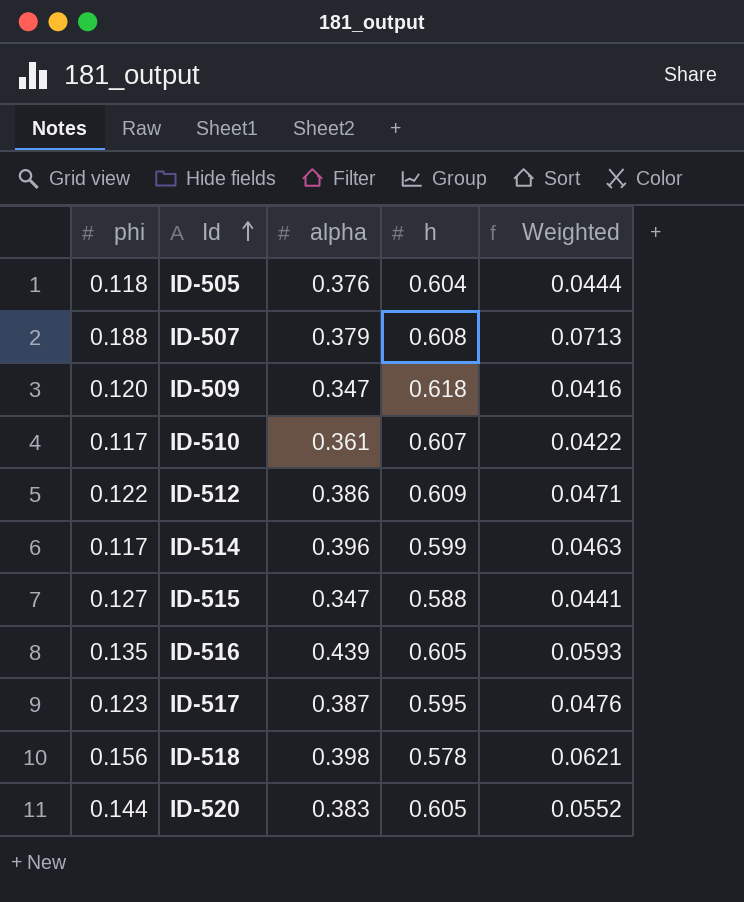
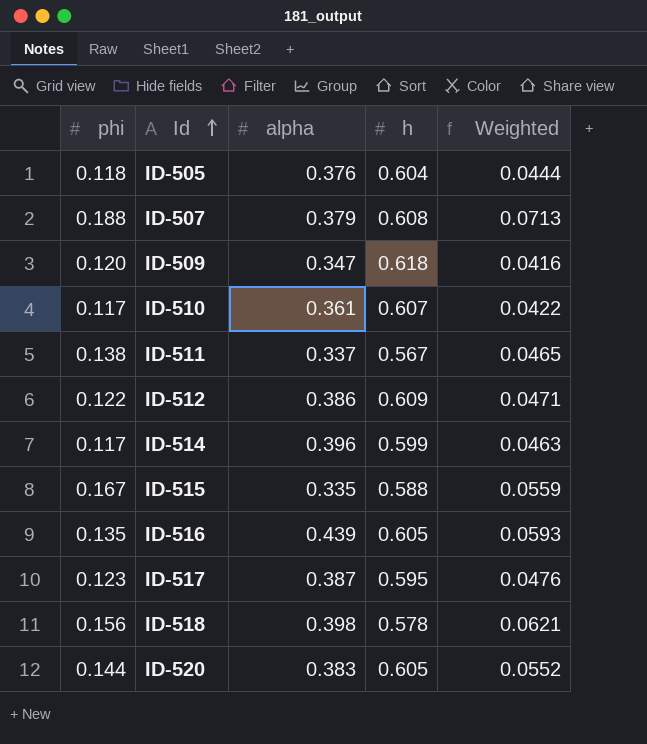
row ID-511: none -> 0.138 | 0.337 | 0.567 | 0.0465
ID-515 | phi: 0.127 -> 0.167
ID-515 | alpha: 0.347 -> 0.335
ID-515 | Weighted: 0.0441 -> 0.0559

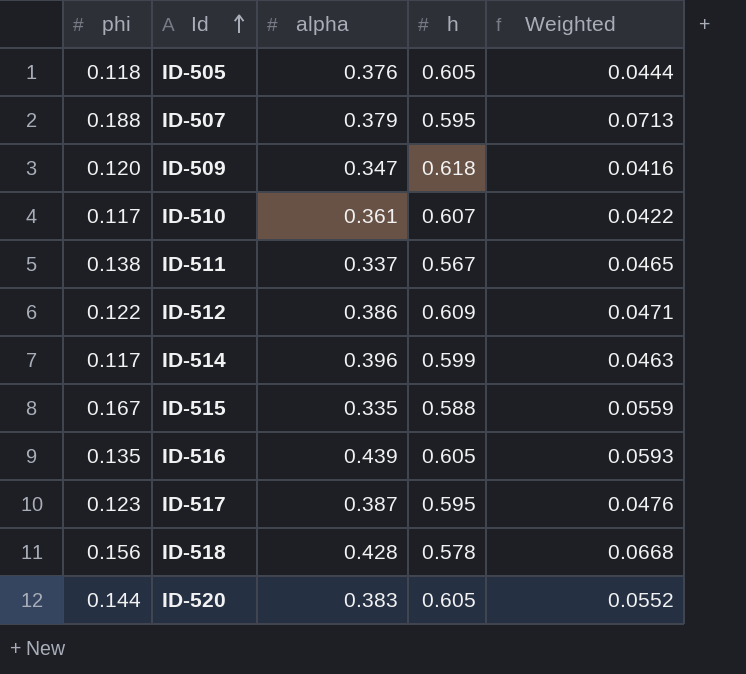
ID-505 | h: 0.604 -> 0.605
ID-507 | h: 0.608 -> 0.595
ID-518 | alpha: 0.398 -> 0.428
ID-518 | Weighted: 0.0621 -> 0.0668

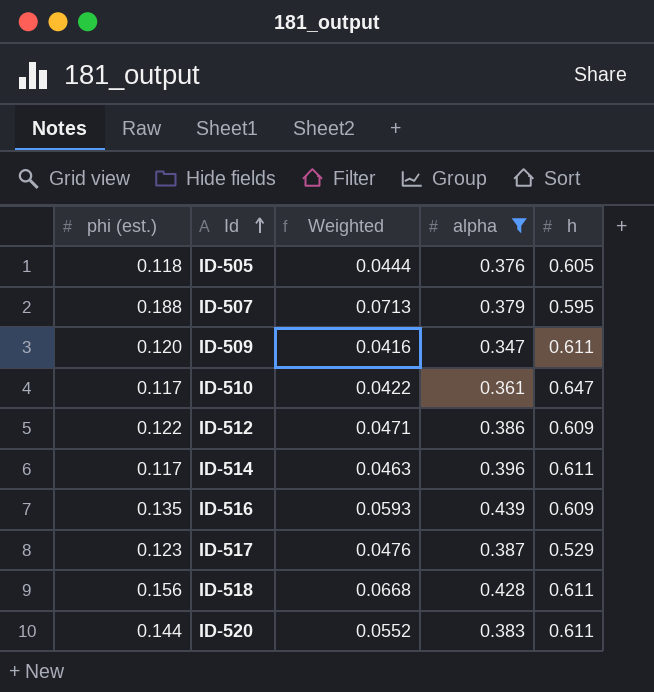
filter: none -> alpha >= 0.347
column name: phi -> phi (est.)
column Weighted | position: 5 -> 3
ID-509 | h: 0.618 -> 0.611
ID-510 | h: 0.607 -> 0.647
ID-514 | h: 0.599 -> 0.611
ID-516 | h: 0.605 -> 0.609
ID-517 | h: 0.595 -> 0.529
ID-518 | h: 0.578 -> 0.611
ID-520 | h: 0.605 -> 0.611

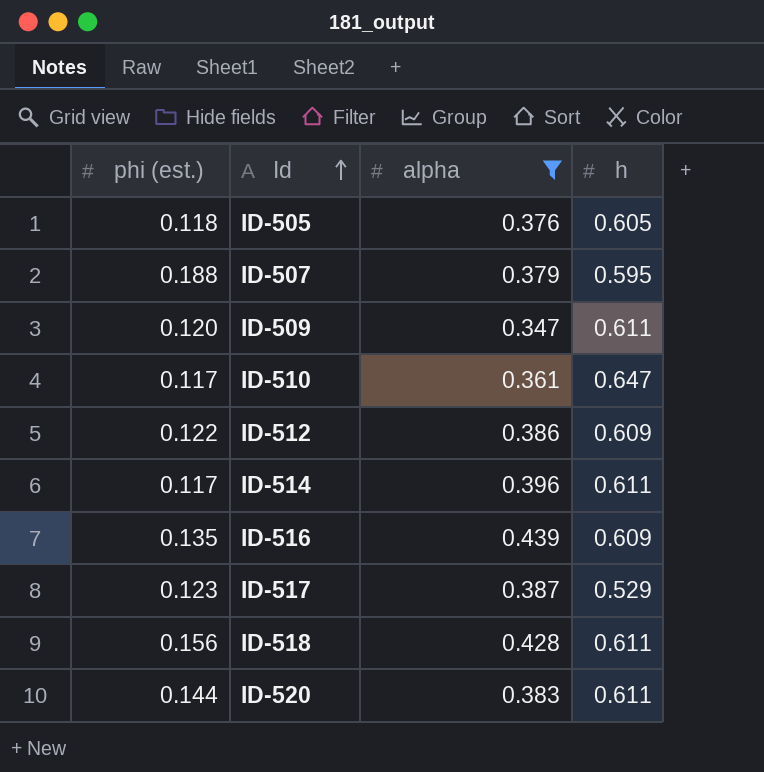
column Weighted | formula: [phi (est.)] * [alpha] -> none

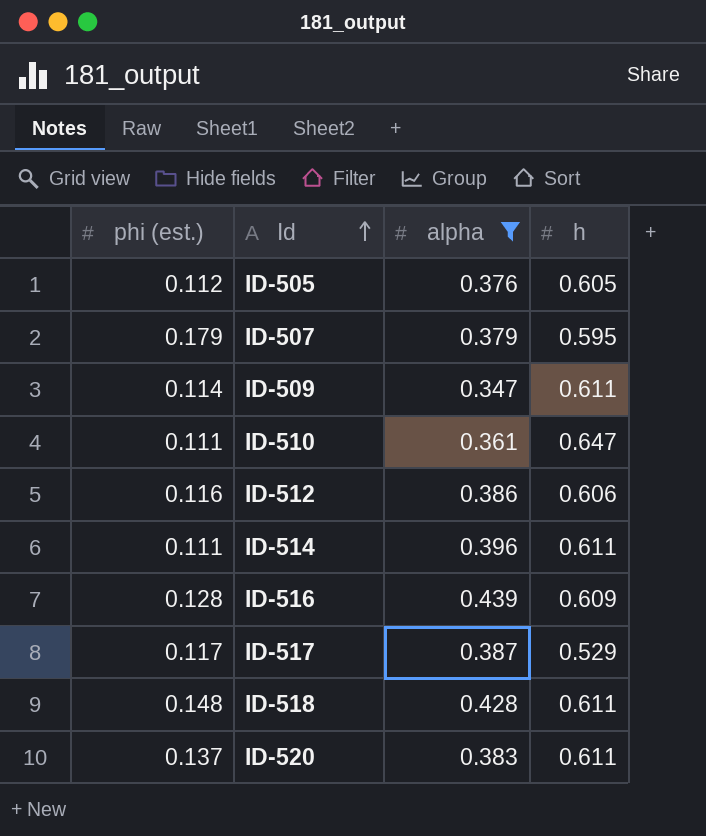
ID-505 | phi (est.): 0.118 -> 0.112
ID-507 | phi (est.): 0.188 -> 0.179
ID-509 | phi (est.): 0.120 -> 0.114
ID-510 | phi (est.): 0.117 -> 0.111
ID-512 | phi (est.): 0.122 -> 0.116
ID-512 | h: 0.609 -> 0.606
ID-514 | phi (est.): 0.117 -> 0.111
ID-516 | phi (est.): 0.135 -> 0.128
ID-517 | phi (est.): 0.123 -> 0.117
ID-518 | phi (est.): 0.156 -> 0.148
ID-520 | phi (est.): 0.144 -> 0.137

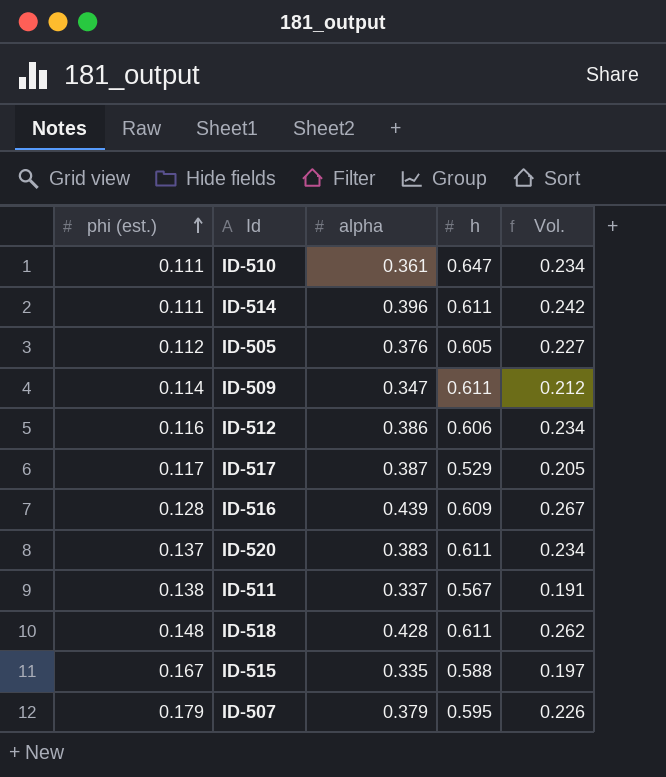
filter: alpha >= 0.347 -> none
row order: Id ascending -> phi (est.) ascending
column Vol. | formula: none -> [alpha] * [h]

